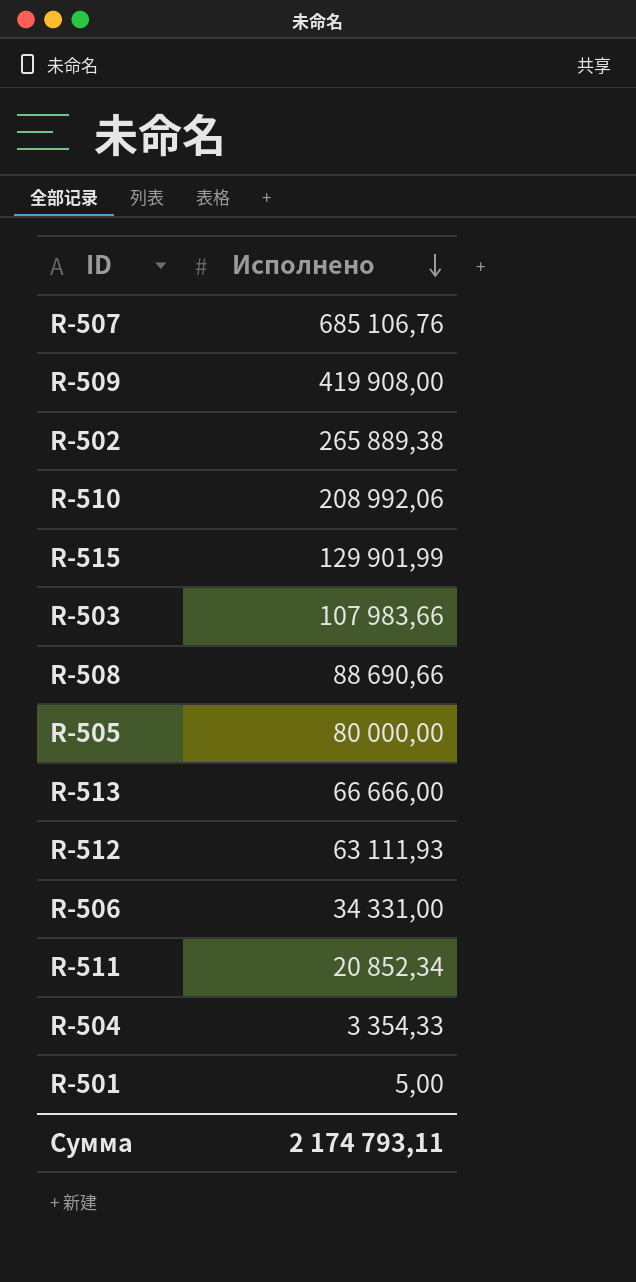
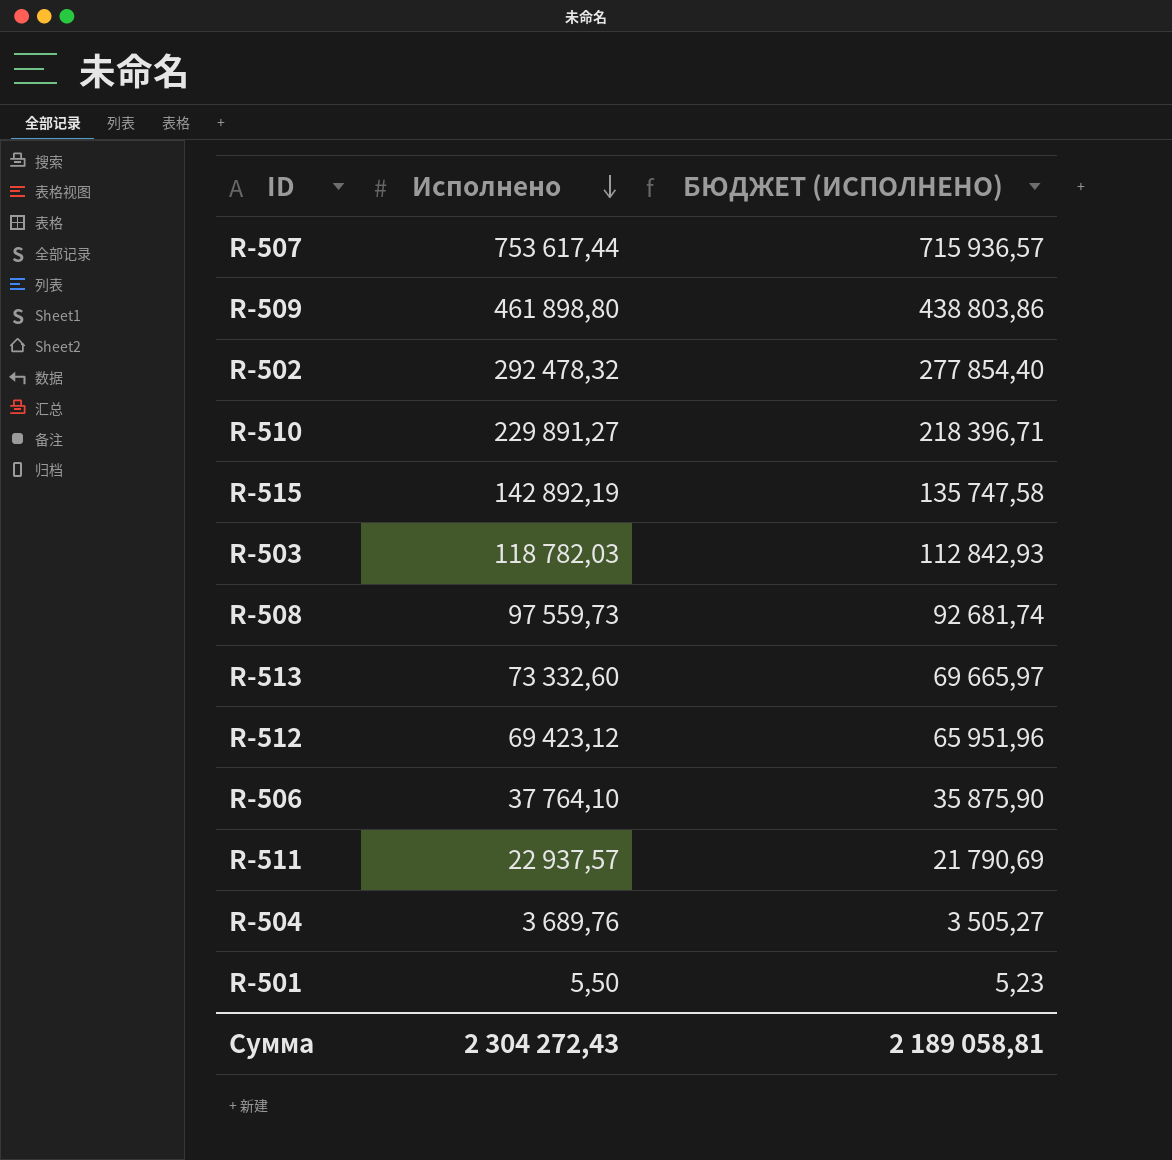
column БЮДЖЕТ (ИСПОЛНЕНО) | formula: none -> [Исполнено] * 0,95
row R-505: 80 000,00 -> none
R-507 | Исполнено: 685 106,76 -> 753 617,44
R-509 | Исполнено: 419 908,00 -> 461 898,80
R-502 | Исполнено: 265 889,38 -> 292 478,32
R-510 | Исполнено: 208 992,06 -> 229 891,27
R-515 | Исполнено: 129 901,99 -> 142 892,19
R-503 | Исполнено: 107 983,66 -> 118 782,03
R-508 | Исполнено: 88 690,66 -> 97 559,73
R-513 | Исполнено: 66 666,00 -> 73 332,60
R-512 | Исполнено: 63 111,93 -> 69 423,12
R-506 | Исполнено: 34 331,00 -> 37 764,10
R-511 | Исполнено: 20 852,34 -> 22 937,57
R-504 | Исполнено: 3 354,33 -> 3 689,76
R-501 | Исполнено: 5,00 -> 5,50
Сумма | Исполнено: 2 174 793,11 -> 2 304 272,43

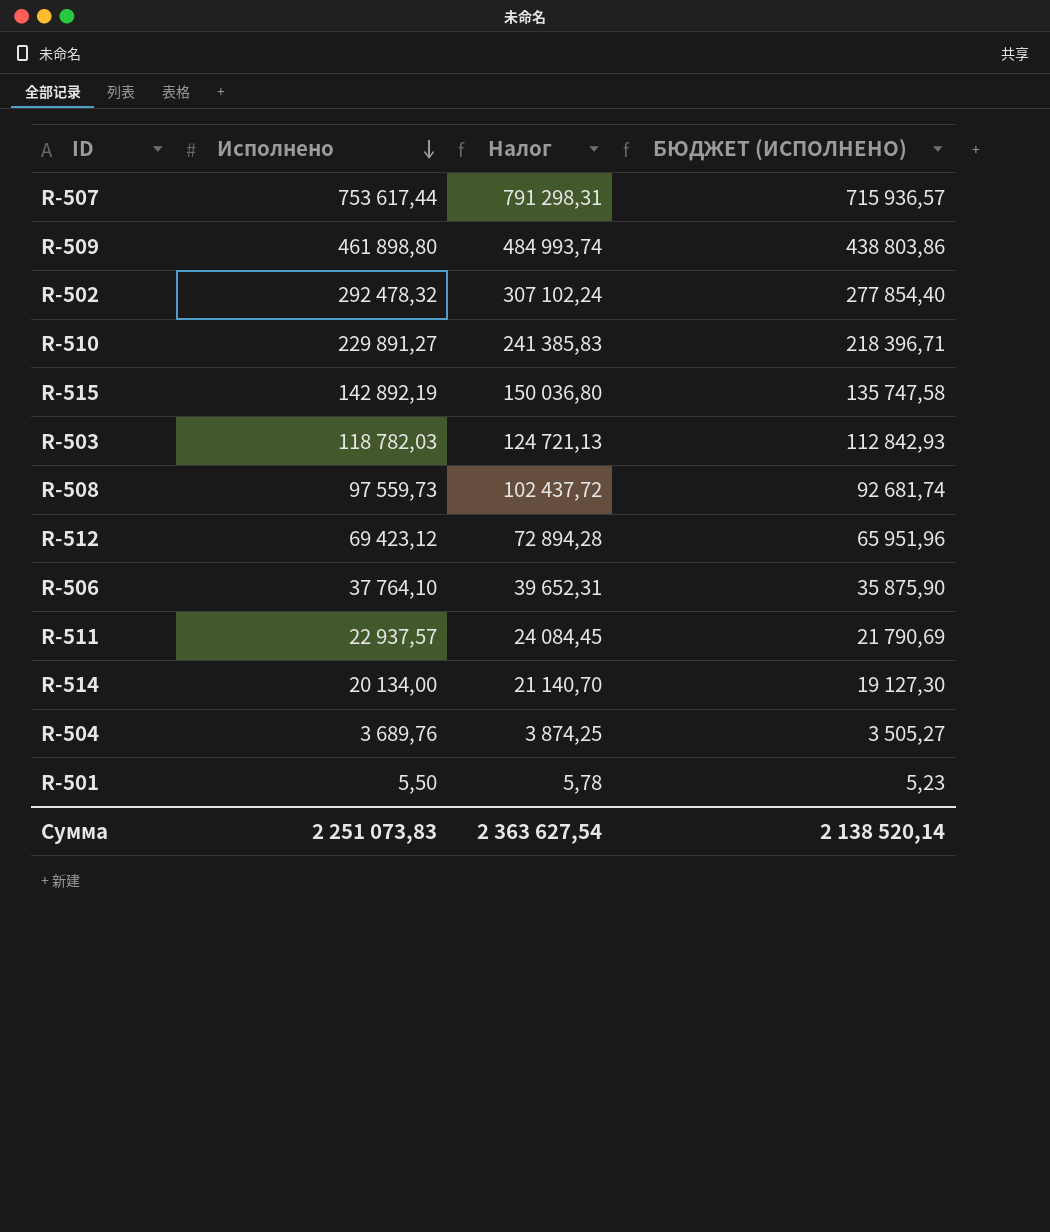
column Налог | formula: none -> [Исполнено] * 1,05
row R-513: 73 332,60 | 69 665,97 -> none
row R-514: none -> 20 134,00 | 21 140,70 | 19 127,30
Сумма | Исполнено: 2 304 272,43 -> 2 251 073,83
Сумма | БЮДЖЕТ (ИСПОЛНЕНО): 2 189 058,81 -> 2 138 520,14

